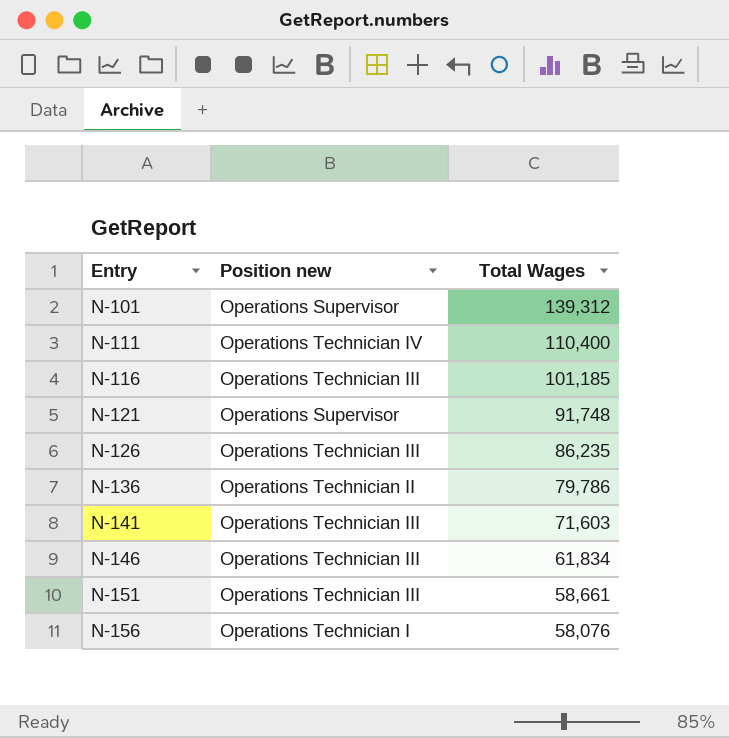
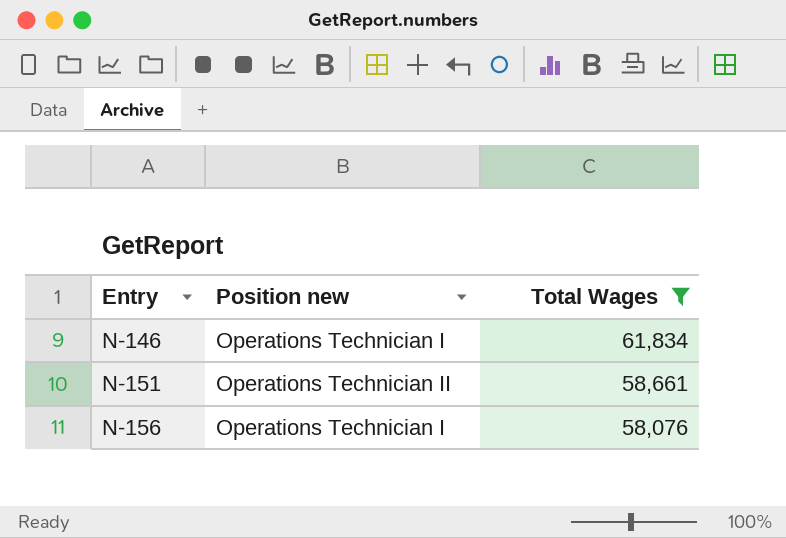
filter: none -> Total Wages <= 61,834
N-146 | Position new: Operations Technician III -> Operations Technician I
N-151 | Position new: Operations Technician III -> Operations Technician II

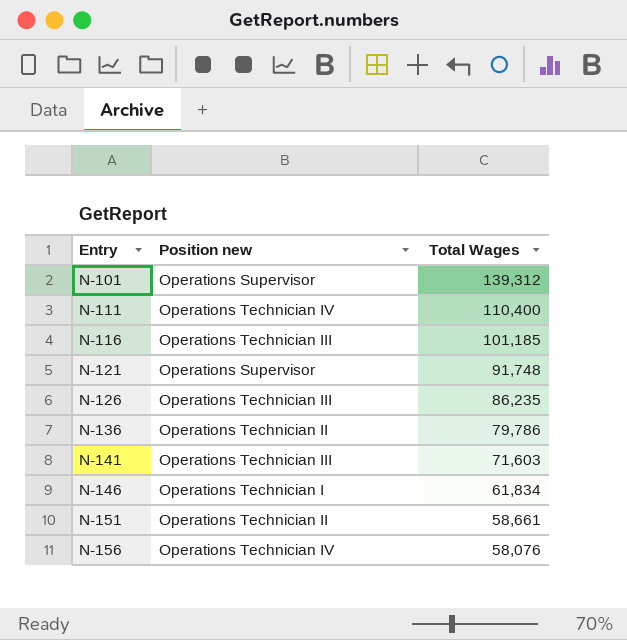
filter: Total Wages <= 61,834 -> none
N-156 | Position new: Operations Technician I -> Operations Technician IV

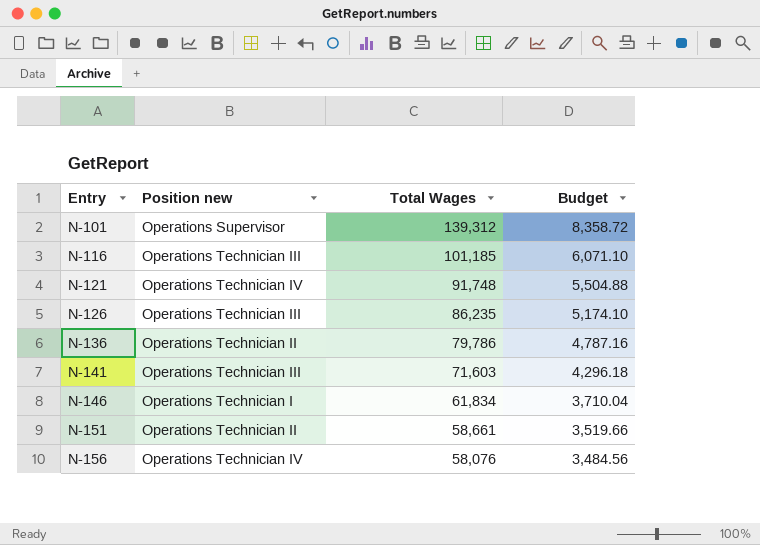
column Budget | formula: none -> [Total Wages] * 0.06
row N-111: Operations Technician IV | 110,400 -> none
N-121 | Position new: Operations Supervisor -> Operations Technician IV

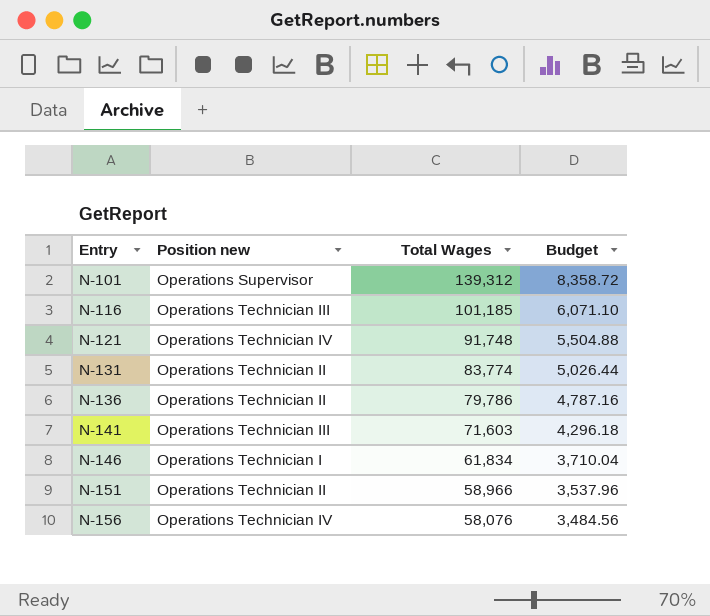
row N-126: Operations Technician III | 86,235 | 5,174.10 -> none
row N-131: none -> Operations Technician II | 83,774 | 5,026.44
N-151 | Total Wages: 58,661 -> 58,966
N-151 | Budget: 3,519.66 -> 3,537.96

